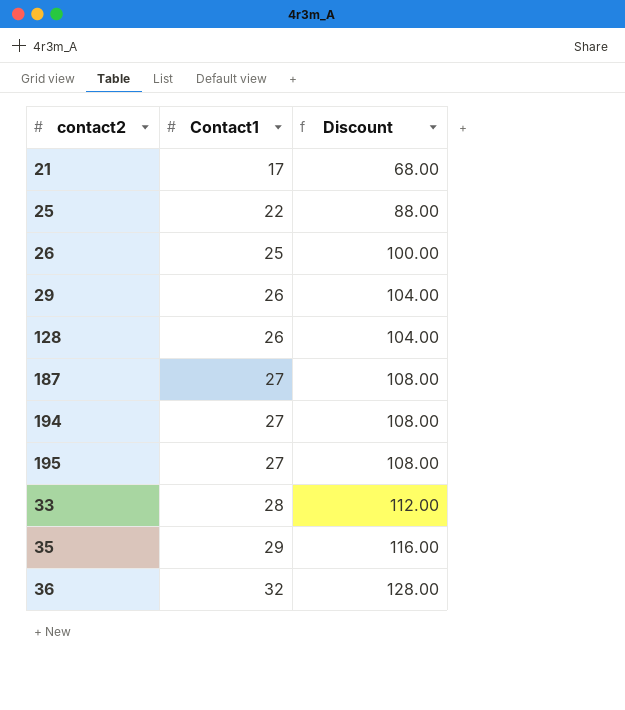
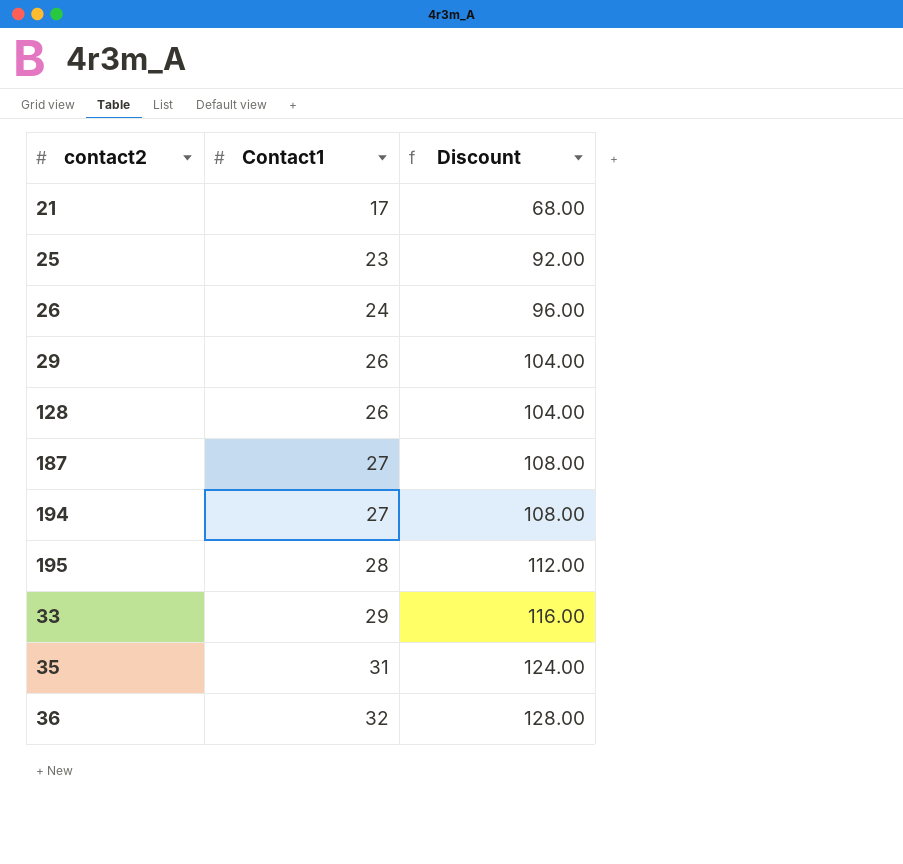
25 | Contact1: 22 -> 23
25 | Discount: 88.00 -> 92.00
26 | Contact1: 25 -> 24
26 | Discount: 100.00 -> 96.00
195 | Contact1: 27 -> 28
195 | Discount: 108.00 -> 112.00
33 | Contact1: 28 -> 29
33 | Discount: 112.00 -> 116.00
35 | Contact1: 29 -> 31
35 | Discount: 116.00 -> 124.00

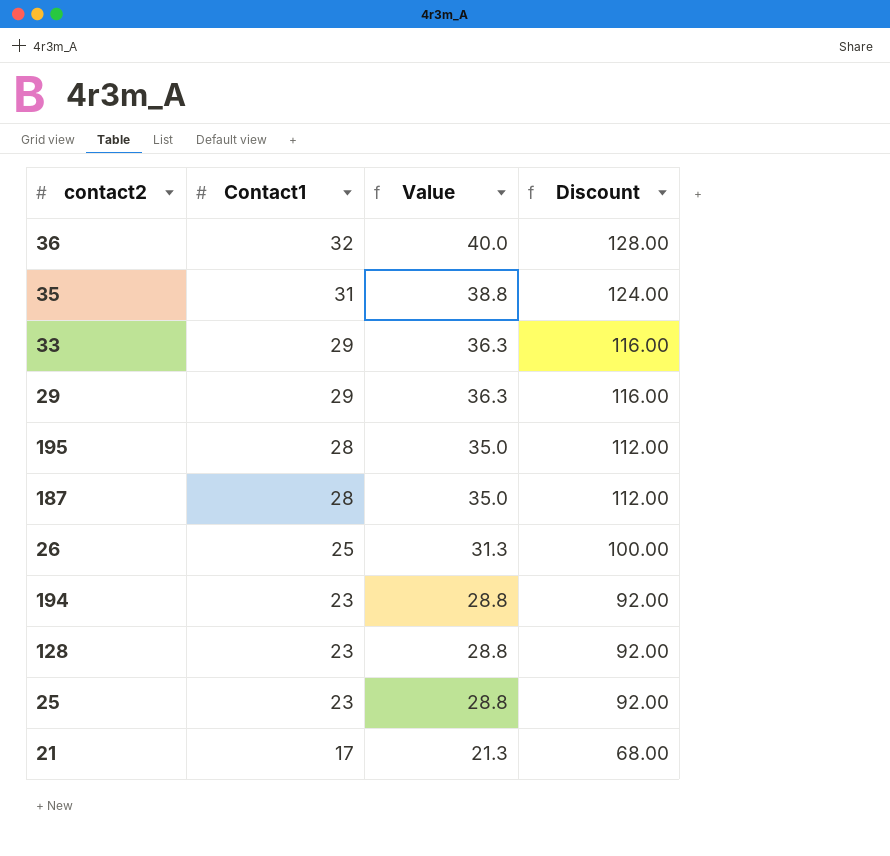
row order: Contact1 ascending -> Contact1 descending
column Value | formula: none -> [Contact1] * 1.25
29 | Contact1: 26 -> 29
29 | Discount: 104.00 -> 116.00
187 | Contact1: 27 -> 28
187 | Discount: 108.00 -> 112.00
26 | Contact1: 24 -> 25
26 | Discount: 96.00 -> 100.00
194 | Contact1: 27 -> 23
194 | Discount: 108.00 -> 92.00
128 | Contact1: 26 -> 23
128 | Discount: 104.00 -> 92.00

